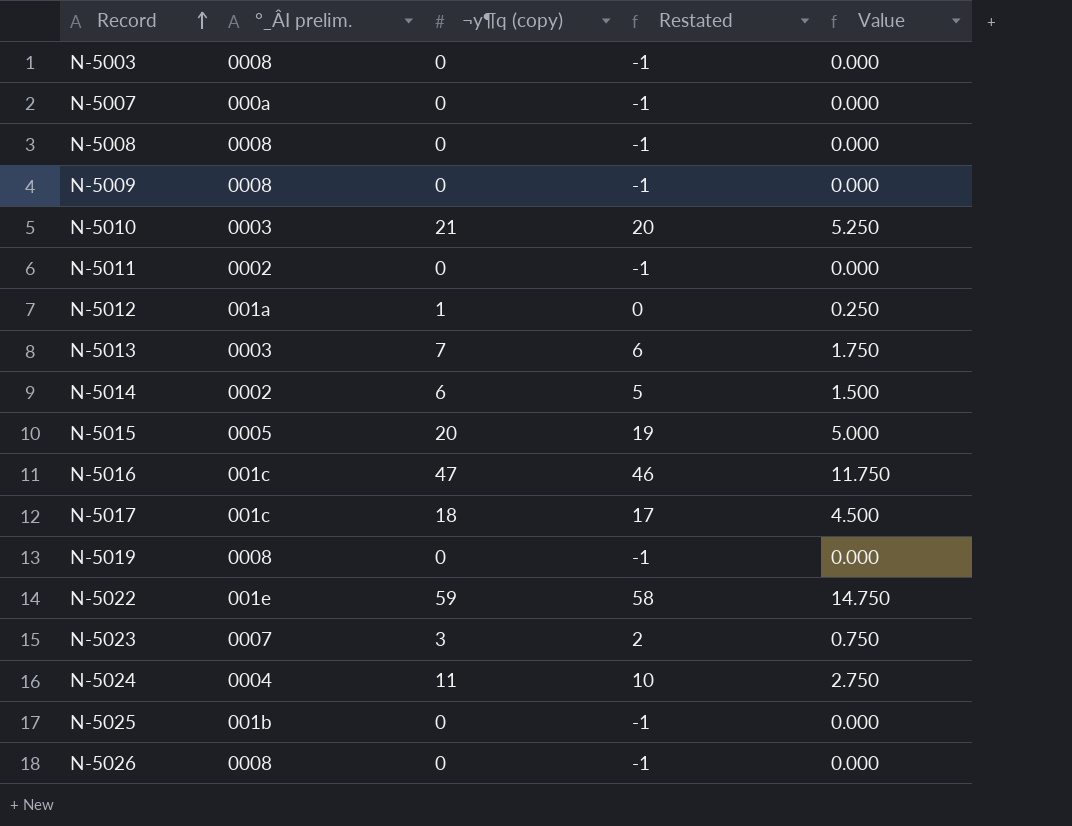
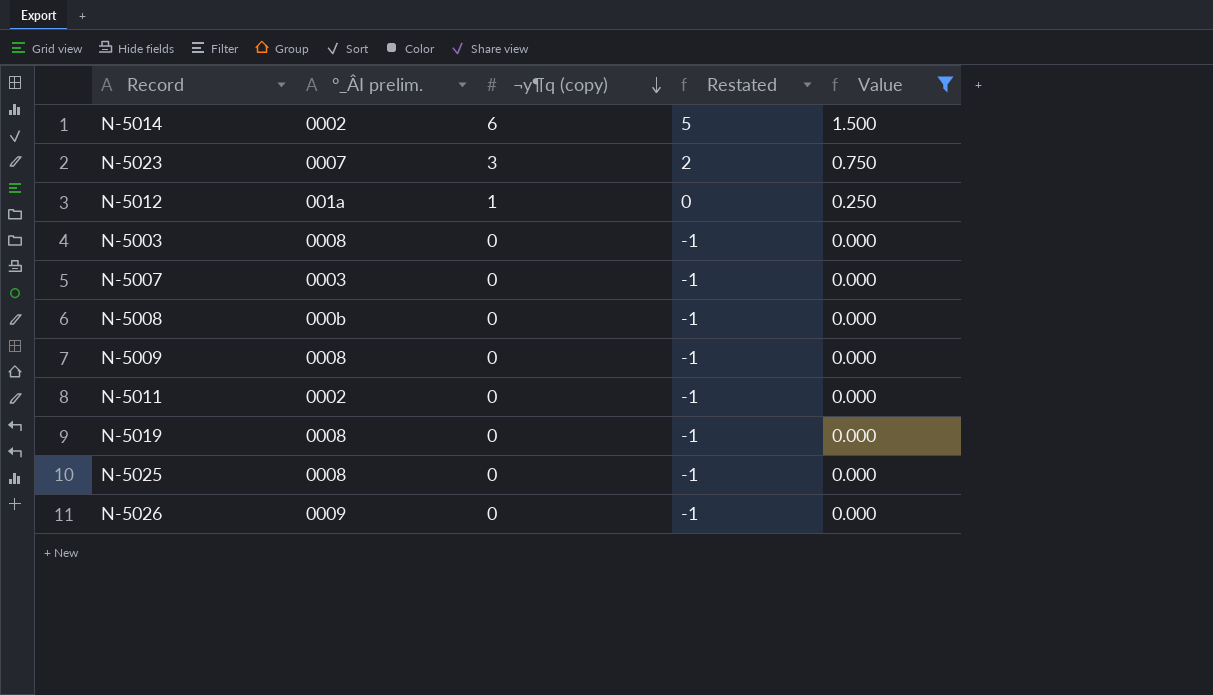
filter: none -> Value <= 1.500
row order: Record ascending -> ¬y¶q (copy) descending
N-5007 | °_ÂI prelim.: 000a -> 0003
N-5008 | °_ÂI prelim.: 0008 -> 000b
N-5025 | °_ÂI prelim.: 001b -> 0008
N-5026 | °_ÂI prelim.: 0008 -> 0009

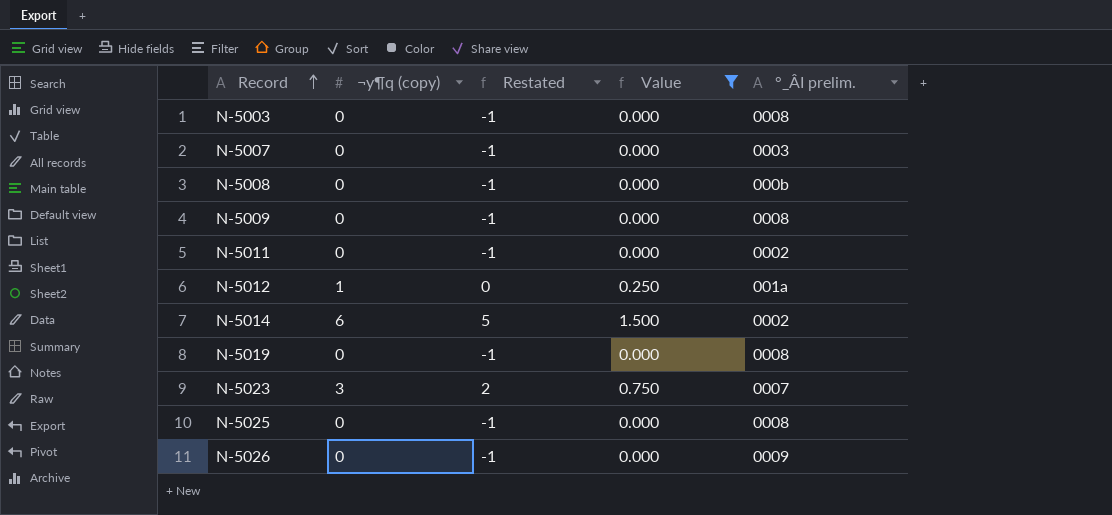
row order: ¬y¶q (copy) descending -> Record ascending
column °_ÂI prelim. | position: 2 -> 5

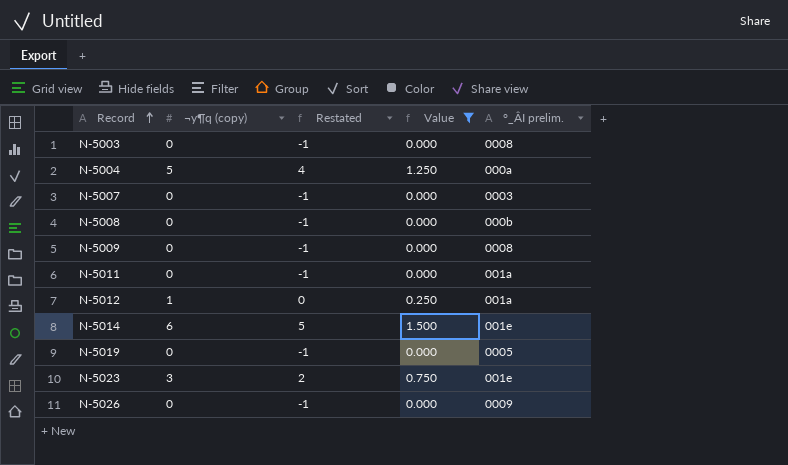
row N-5025: 0 | -1 | 0.000 | 0008 -> none
row N-5004: none -> 5 | 4 | 1.250 | 000a
N-5011 | °_ÂI prelim.: 0002 -> 001a
N-5014 | °_ÂI prelim.: 0002 -> 001e
N-5019 | °_ÂI prelim.: 0008 -> 0005
N-5023 | °_ÂI prelim.: 0007 -> 001e

